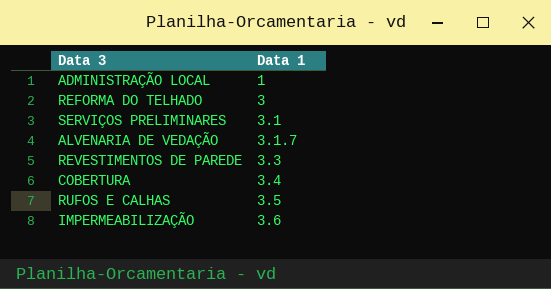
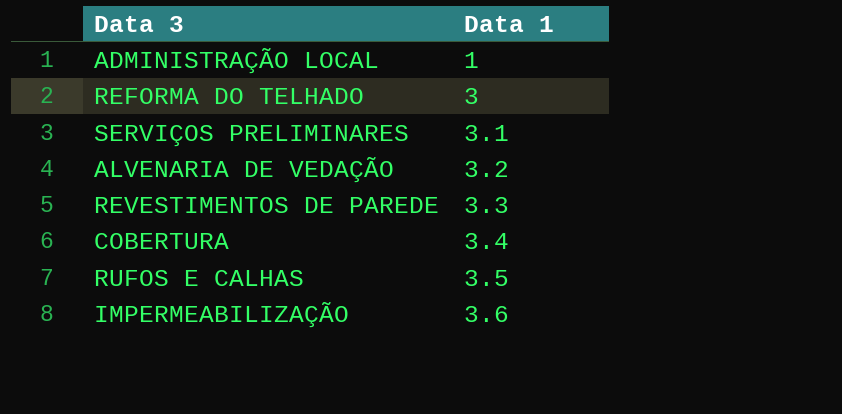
ALVENARIA DE VEDAÇÃO | Data 1: 3.1.7 -> 3.2

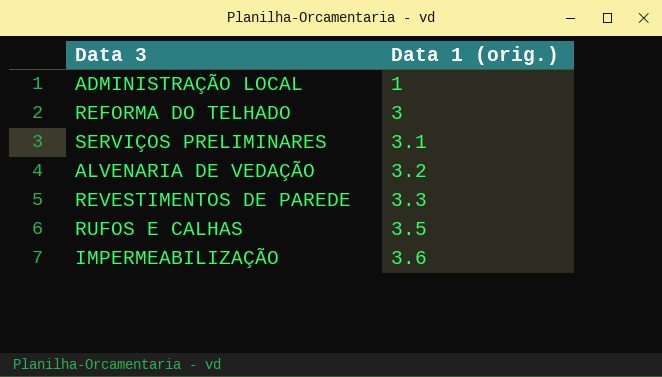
column name: Data 1 -> Data 1 (orig.)
row COBERTURA: 3.4 -> none

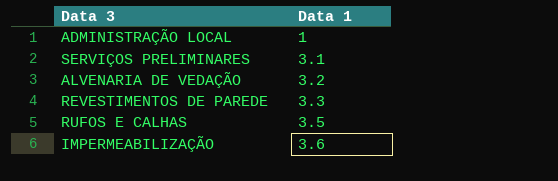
column name: Data 1 (orig.) -> Data 1
row REFORMA DO TELHADO: 3 -> none

